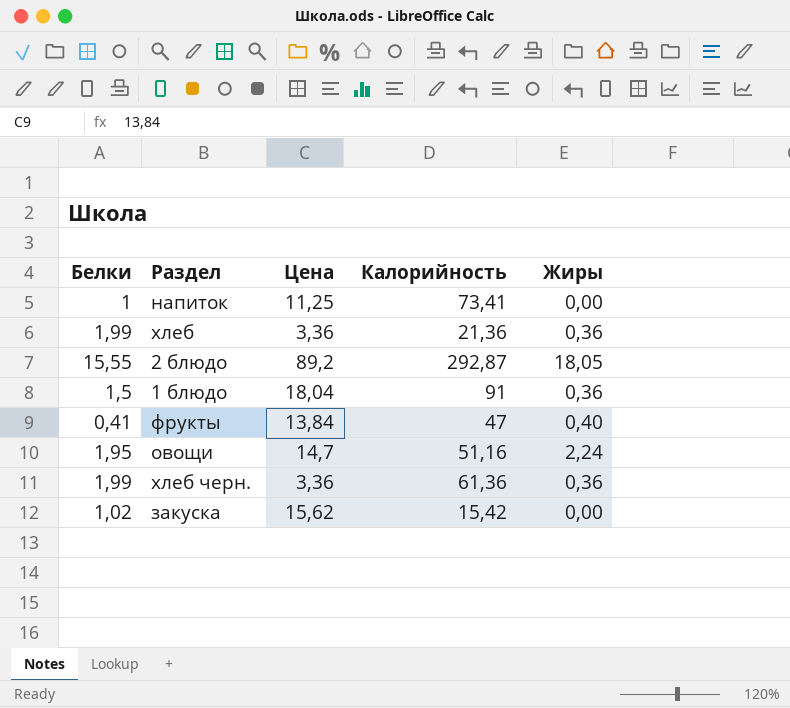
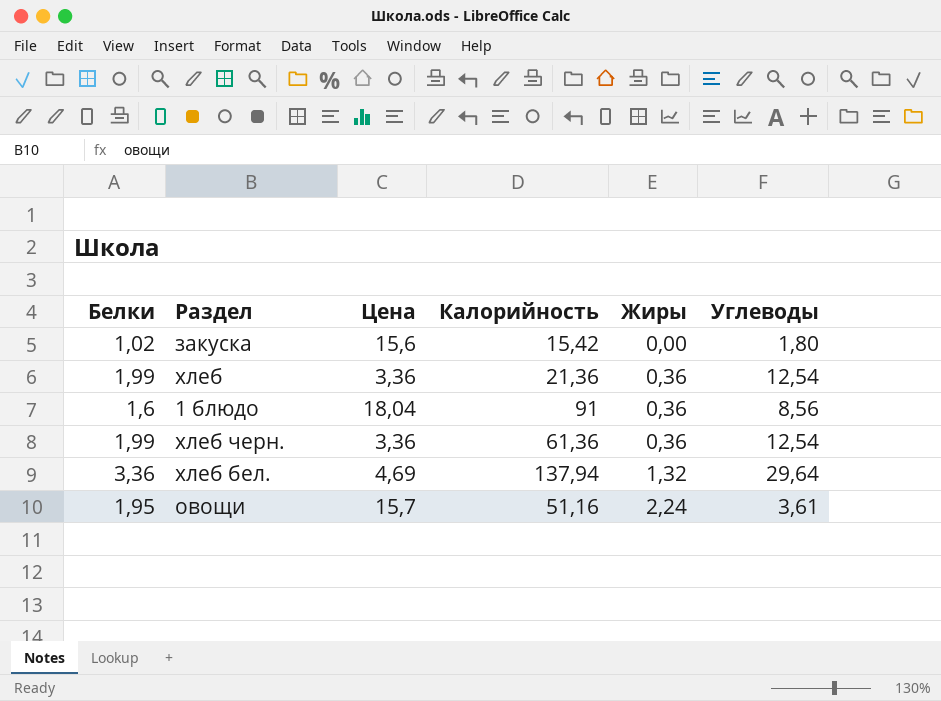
row order: none -> Жиры ascending
column Углеводы | position: none -> 6
row напиток: 1 | 11,25 | 73,41 | 0,00 -> none
row 2 блюдо: 15,55 | 89,2 | 292,87 | 18,05 -> none
row фрукты: 0,41 | 13,84 | 47 | 0,40 -> none
закуска | Цена: 15,62 -> 15,6
1 блюдо | Белки: 1,5 -> 1,6
row хлеб бел.: none -> 3,36 | 4,69 | 137,94 | 1,32 | 29,64
овощи | Цена: 14,7 -> 15,7

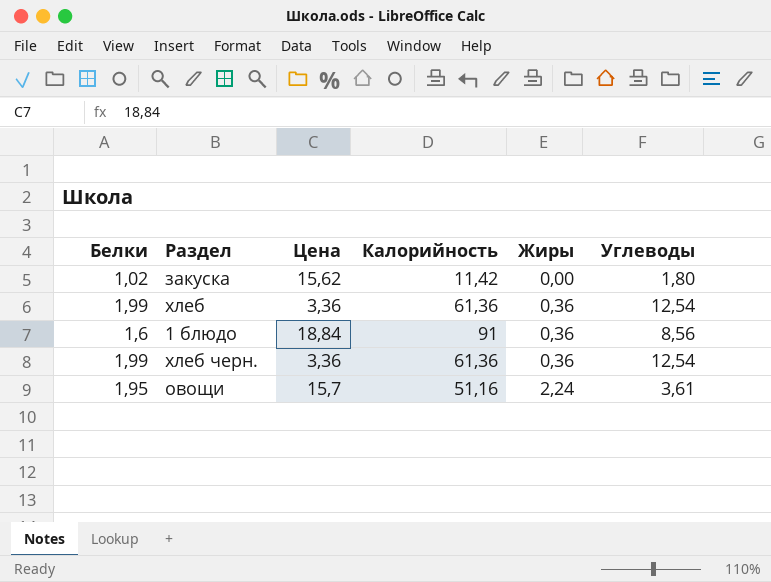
row хлеб бел.: 3,36 | 4,69 | 137,94 | 1,32 | 29,64 -> none
закуска | Цена: 15,6 -> 15,62
закуска | Калорийность: 15,42 -> 11,42
хлеб | Калорийность: 21,36 -> 61,36
1 блюдо | Цена: 18,04 -> 18,84

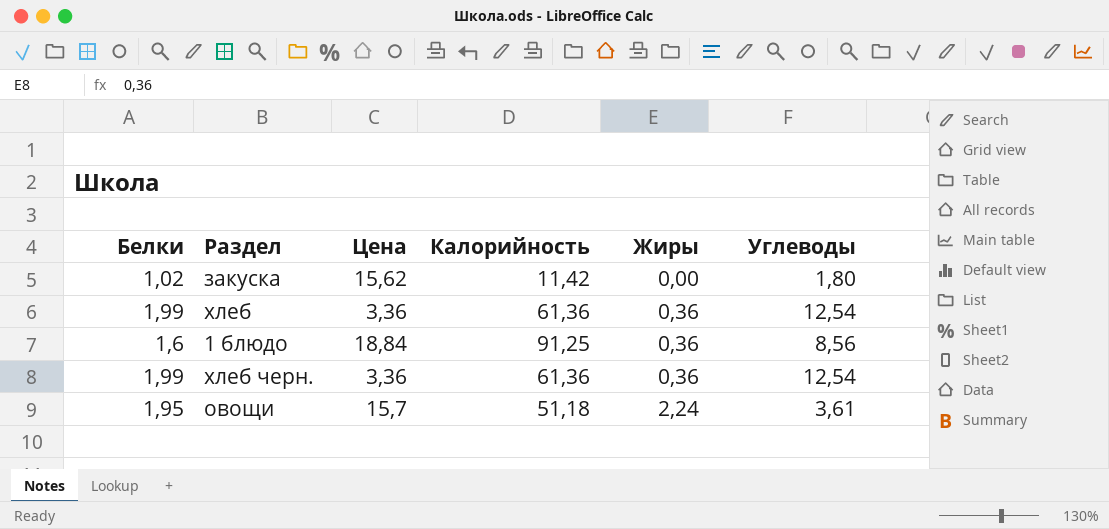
1 блюдо | Калорийность: 91 -> 91,25
овощи | Калорийность: 51,16 -> 51,18

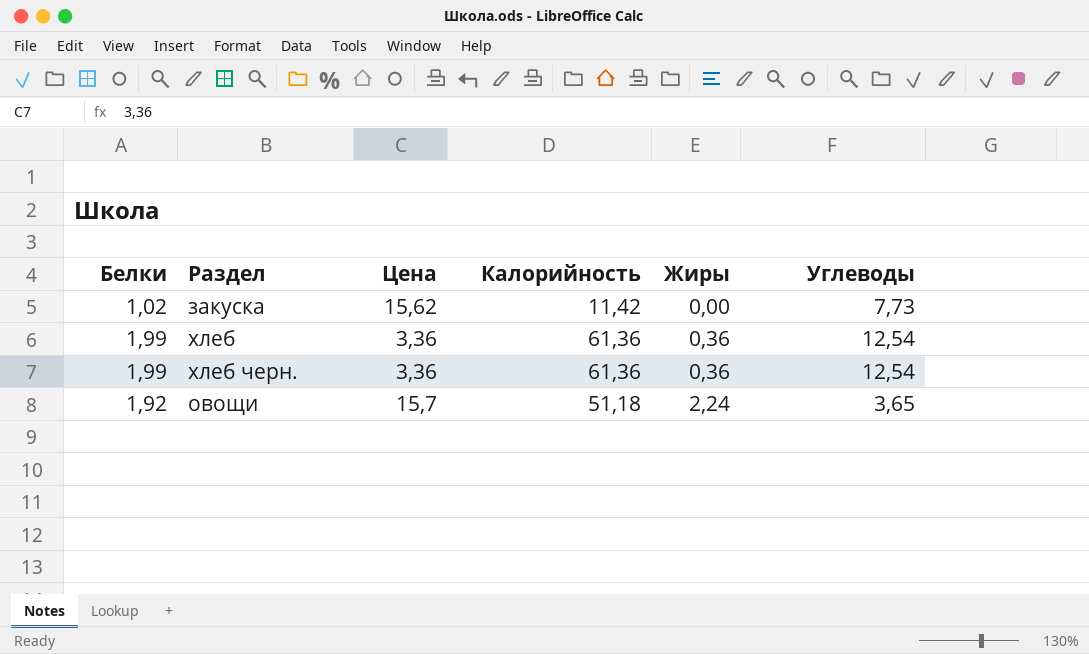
row 1 блюдо: 1,6 | 18,84 | 91,25 | 0,36 | 8,56 -> none
закуска | Углеводы: 1,80 -> 7,73
овощи | Белки: 1,95 -> 1,92
овощи | Углеводы: 3,61 -> 3,65

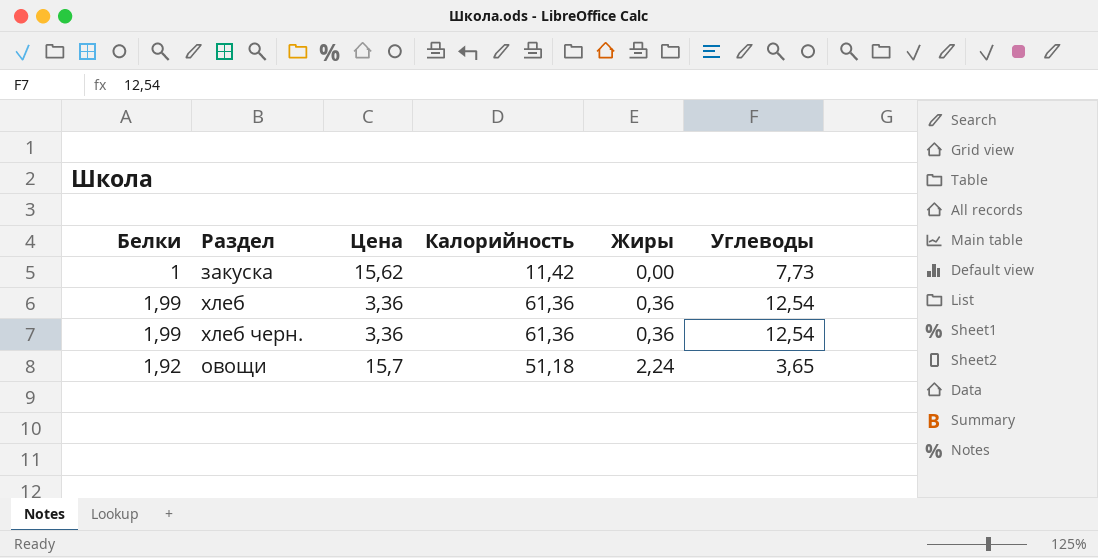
закуска | Белки: 1,02 -> 1

